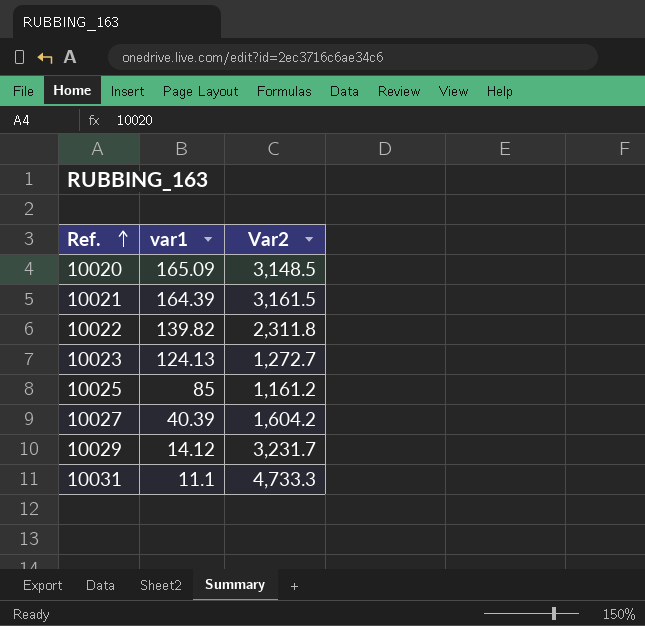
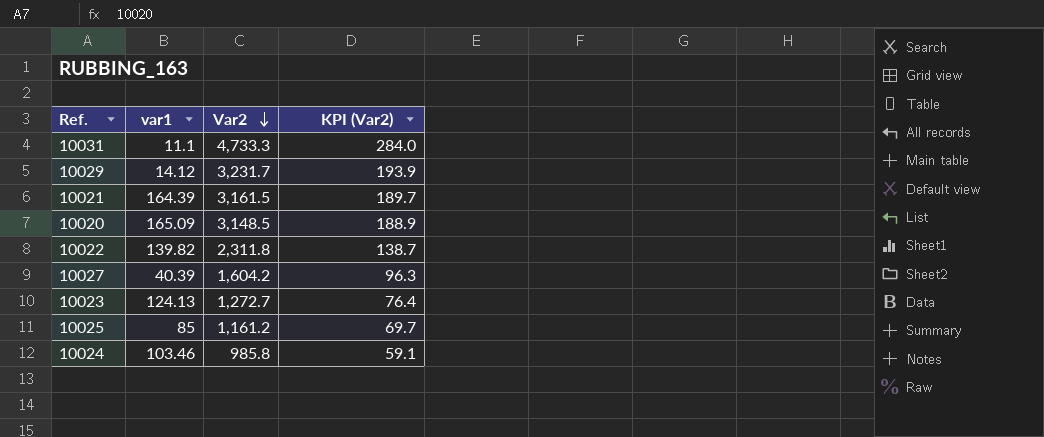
row order: Ref. ascending -> Var2 descending
column KPI (Var2) | formula: none -> [Var2] * 0.06
row 10024: none -> 103.46 | 985.8 | 59.1

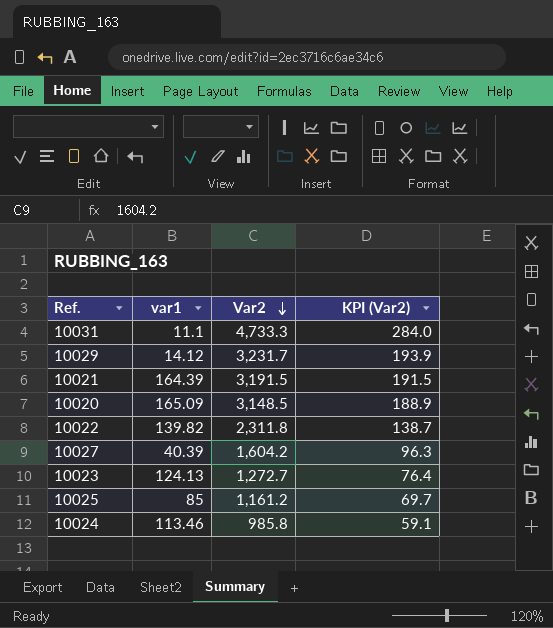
10021 | Var2: 3,161.5 -> 3,191.5
10021 | KPI (Var2): 189.7 -> 191.5
10024 | var1: 103.46 -> 113.46

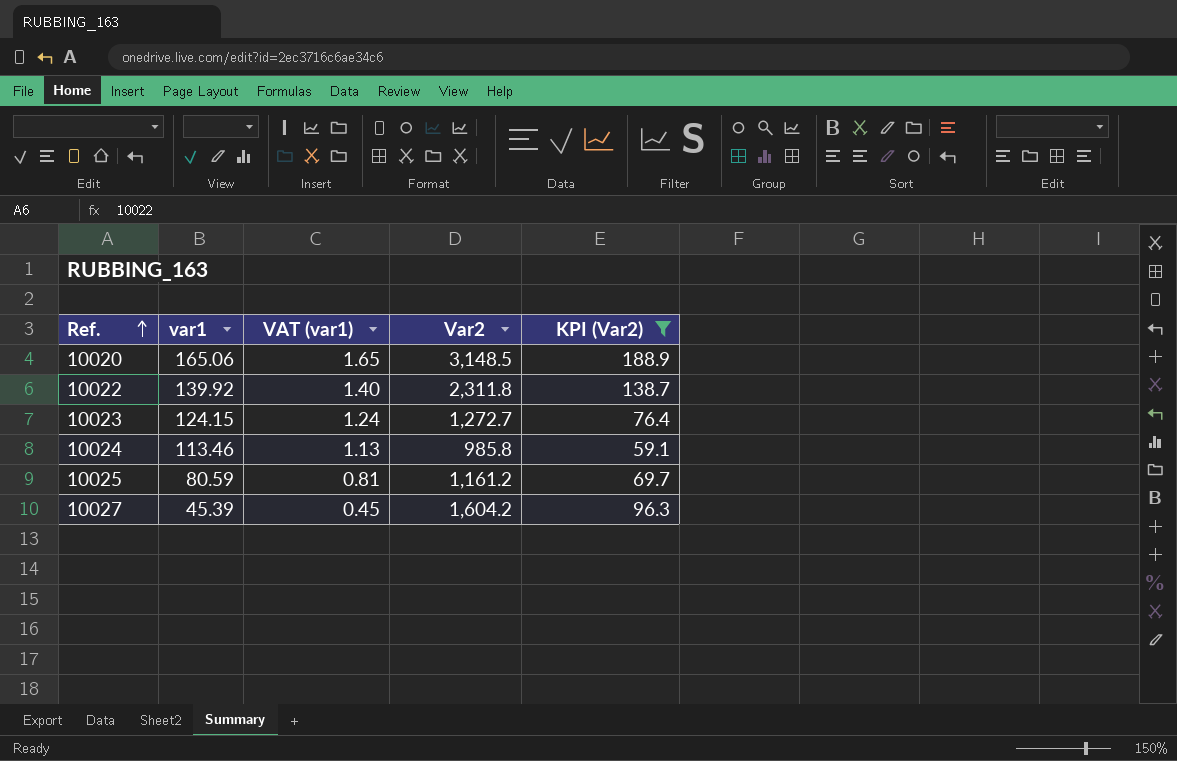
filter: none -> KPI (Var2) <= 188.9
row order: Var2 descending -> Ref. ascending
column VAT (var1) | formula: none -> [var1] * 0.01
10020 | var1: 165.09 -> 165.06
10022 | var1: 139.82 -> 139.92
10023 | var1: 124.13 -> 124.15
10025 | var1: 85 -> 80.59
10027 | var1: 40.39 -> 45.39

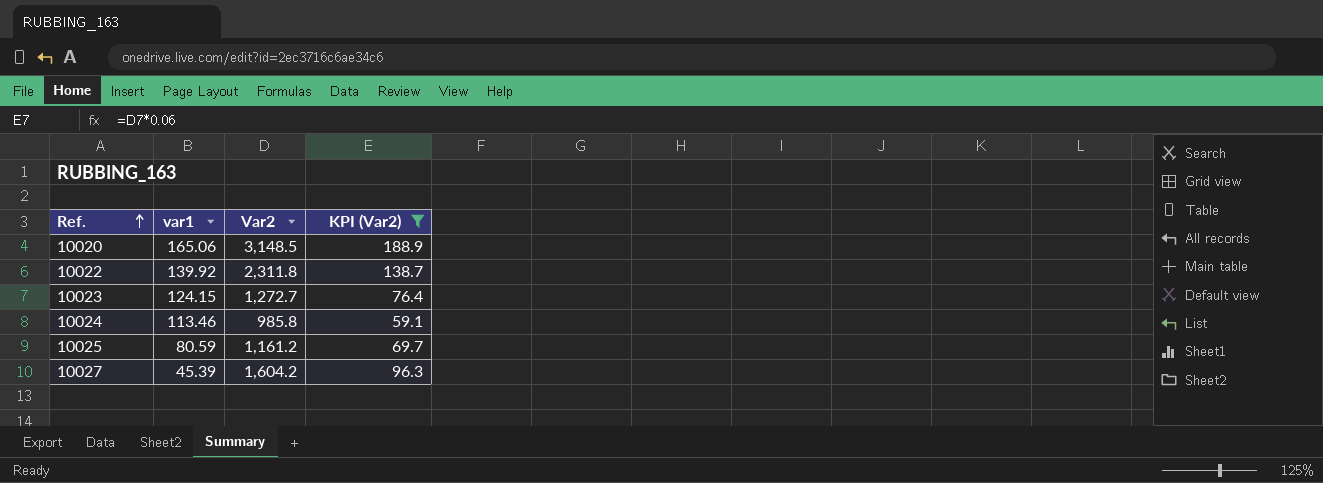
column VAT (var1) | formula: [var1] * 0.01 -> none

